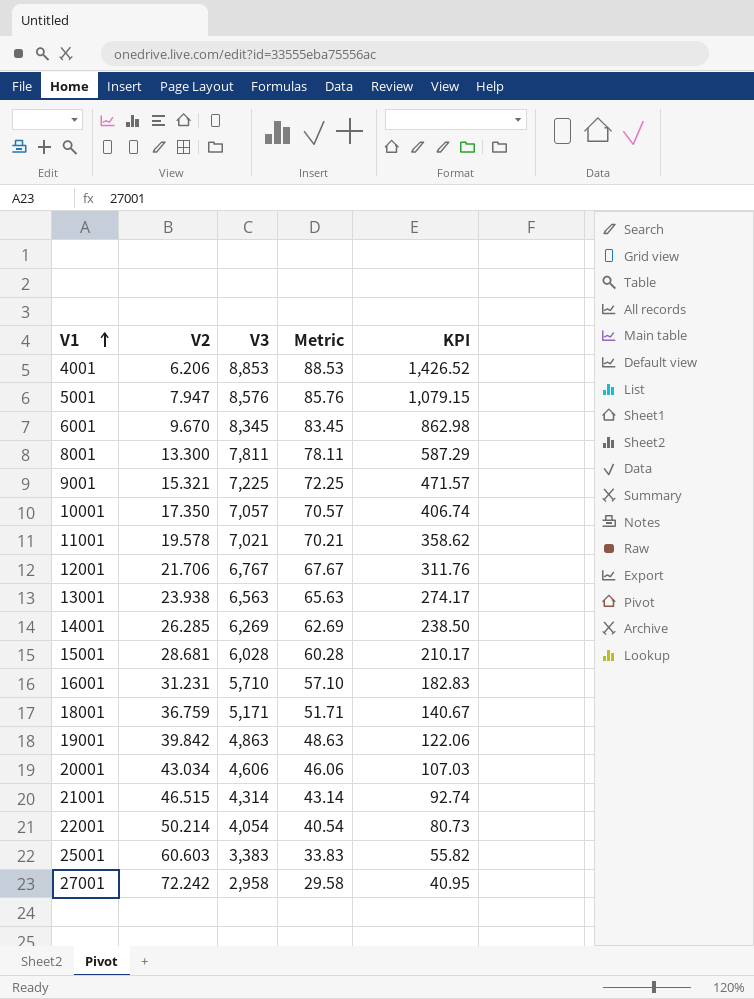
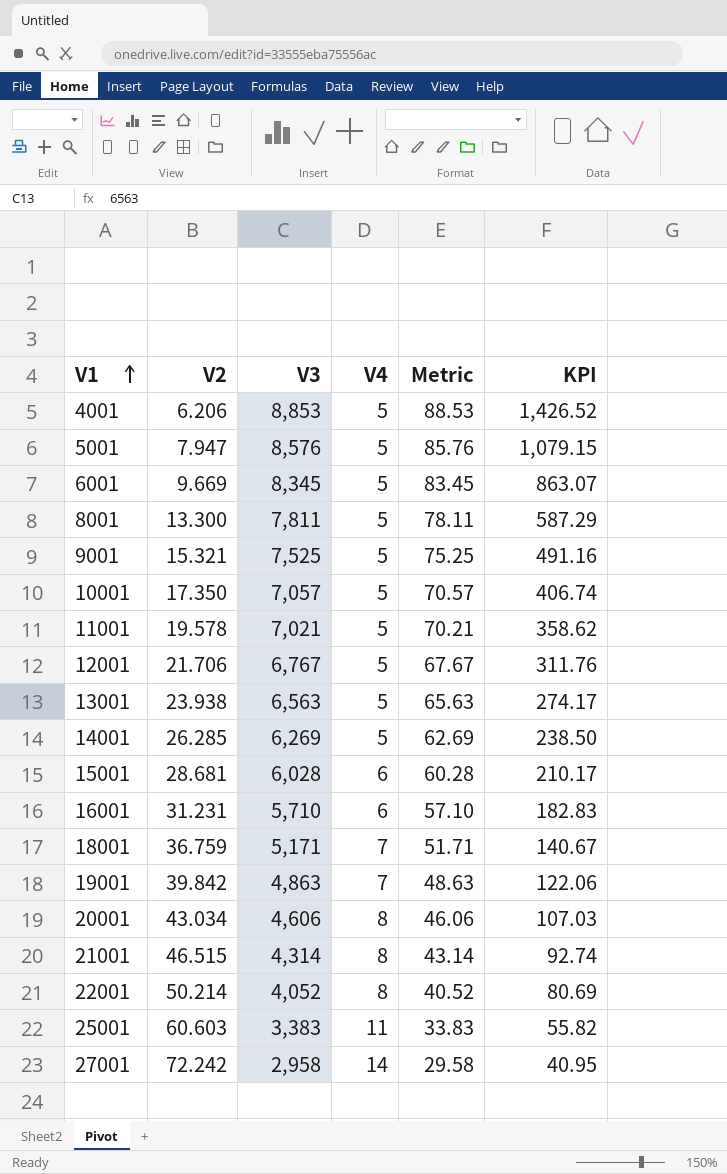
column V4 | position: none -> 4
6001 | V2: 9.670 -> 9.669
6001 | KPI: 862.98 -> 863.07
9001 | V3: 7,225 -> 7,525
9001 | Metric: 72.25 -> 75.25
9001 | KPI: 471.57 -> 491.16
22001 | V3: 4,054 -> 4,052
22001 | Metric: 40.54 -> 40.52
22001 | KPI: 80.73 -> 80.69

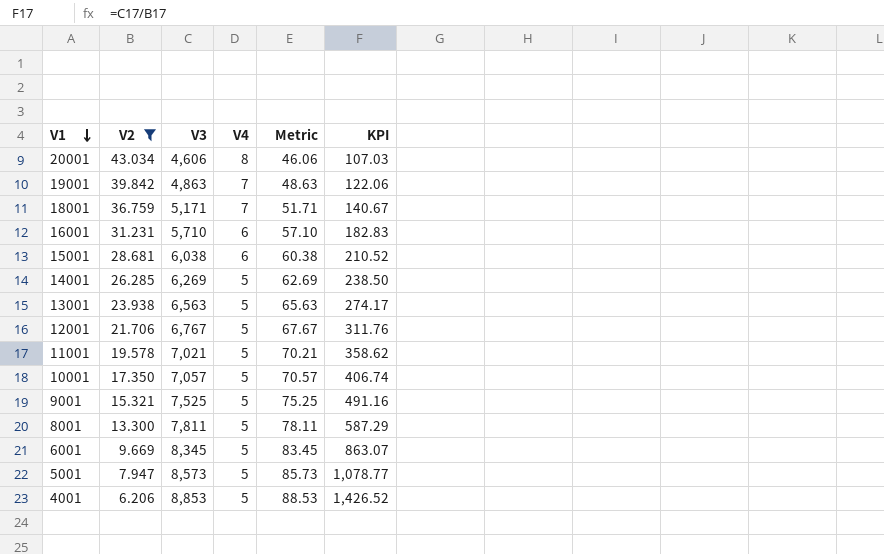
filter: none -> V2 <= 43.034
row order: V1 ascending -> V1 descending
15001 | V3: 6,028 -> 6,038
15001 | Metric: 60.28 -> 60.38
15001 | KPI: 210.17 -> 210.52
5001 | V3: 8,576 -> 8,573
5001 | Metric: 85.76 -> 85.73
5001 | KPI: 1,079.15 -> 1,078.77

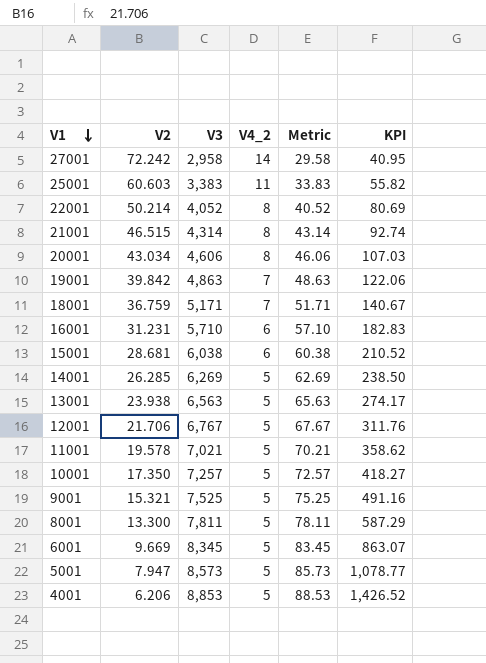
filter: V2 <= 43.034 -> none
column name: V4 -> V4_2
10001 | V3: 7,057 -> 7,257
10001 | Metric: 70.57 -> 72.57
10001 | KPI: 406.74 -> 418.27

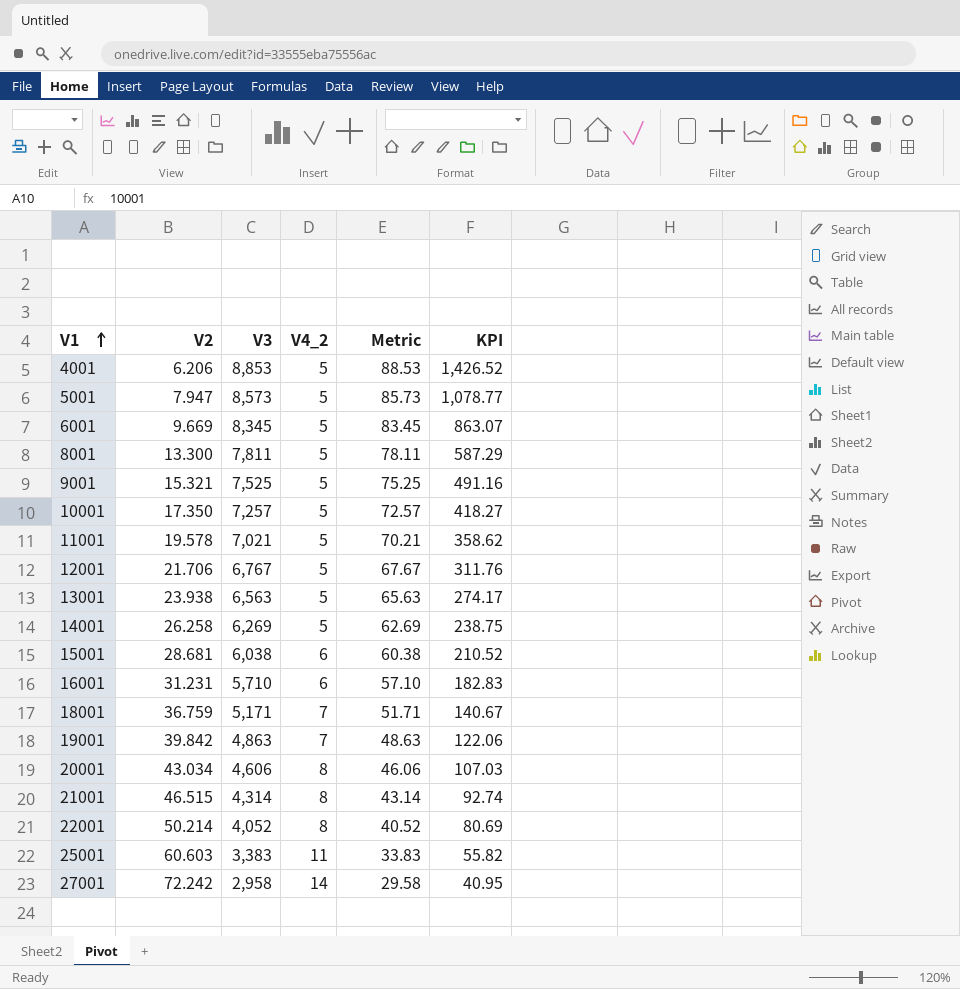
row order: V1 descending -> V1 ascending
14001 | V2: 26.285 -> 26.258
14001 | KPI: 238.50 -> 238.75

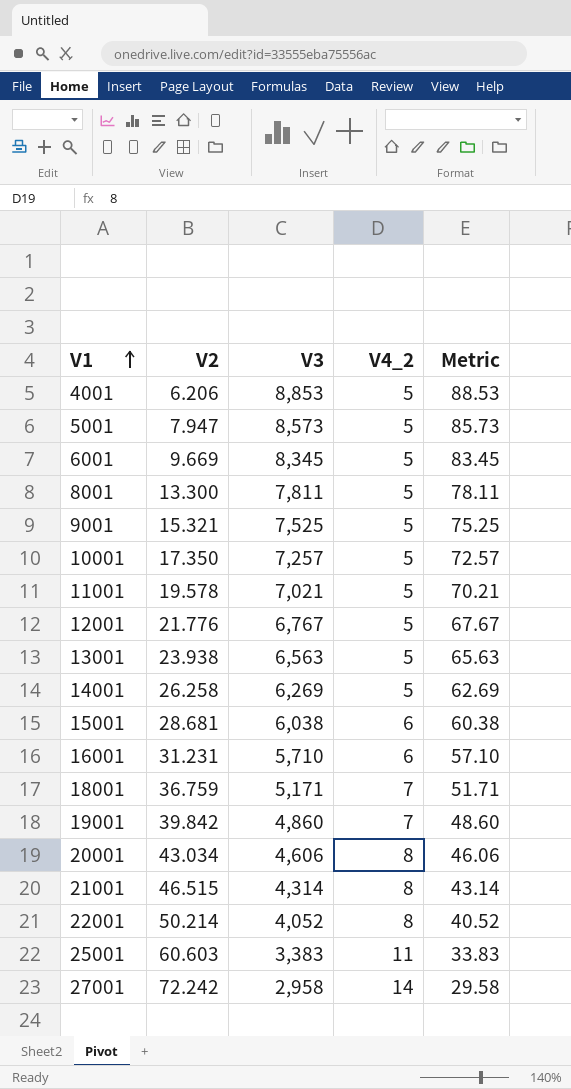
column KPI | formula: [V3] / [V2] -> none
12001 | V2: 21.706 -> 21.776
19001 | V3: 4,863 -> 4,860
19001 | Metric: 48.63 -> 48.60

